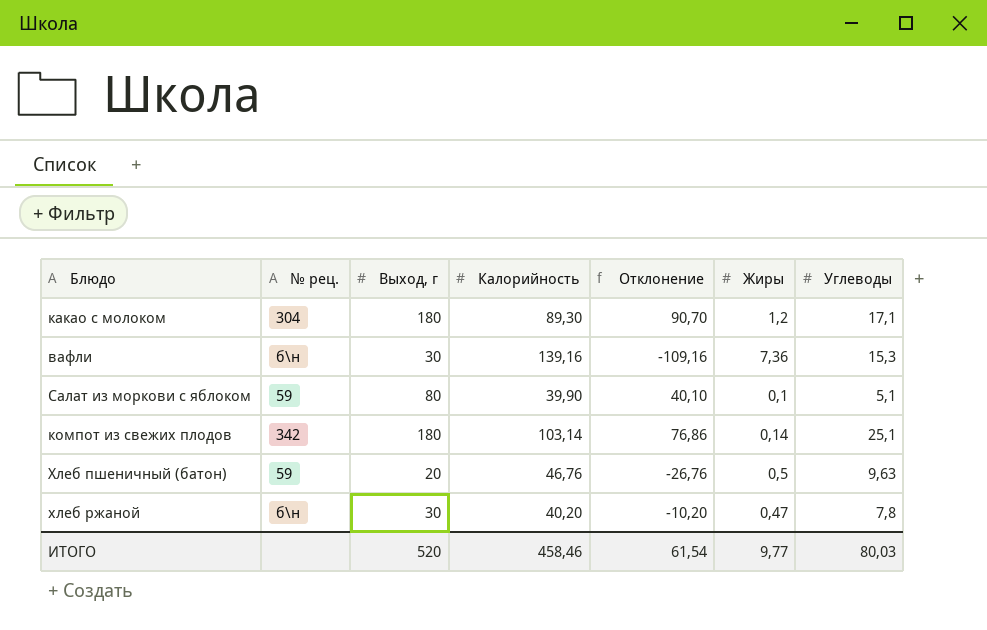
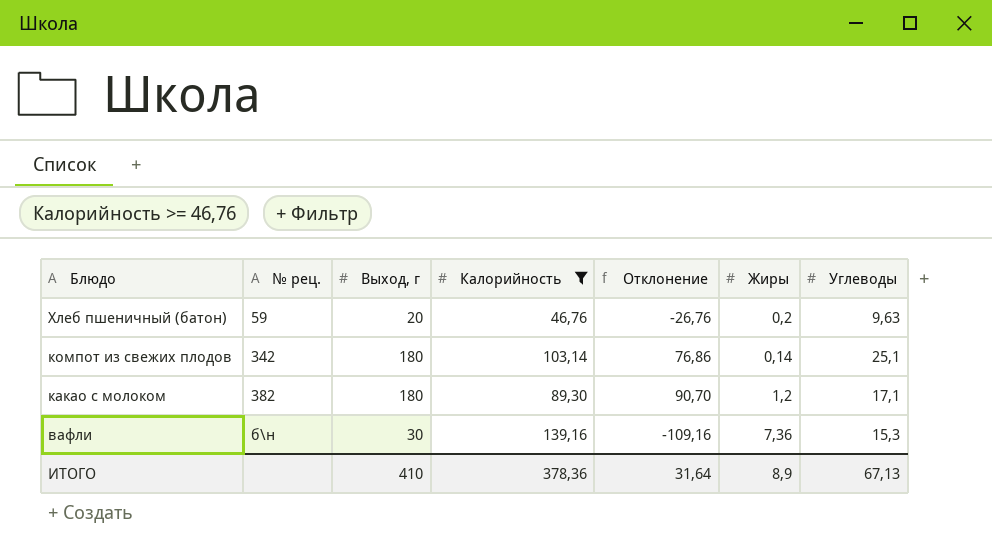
filter: none -> Калорийность >= 46,76
row order: none -> Блюдо descending
Хлеб пшеничный (батон) | Жиры: 0,5 -> 0,2
какао с молоком | № рец.: 304 -> 382
ИТОГО | Выход, г: 520 -> 410
ИТОГО | Калорийность: 458,46 -> 378,36
ИТОГО | Отклонение: 61,54 -> 31,64
ИТОГО | Жиры: 9,77 -> 8,9
ИТОГО | Углеводы: 80,03 -> 67,13

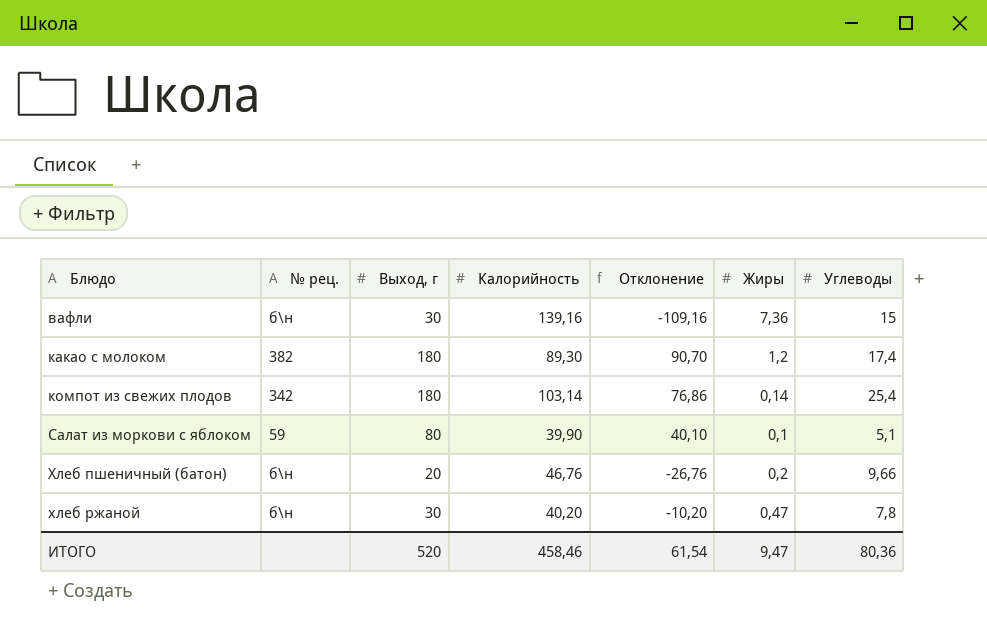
filter: Калорийность >= 46,76 -> none
row order: Блюдо descending -> Блюдо ascending
вафли | Углеводы: 15,3 -> 15
какао с молоком | Углеводы: 17,1 -> 17,4
компот из свежих плодов | Углеводы: 25,1 -> 25,4
Хлеб пшеничный (батон) | № рец.: 59 -> б\н
Хлеб пшеничный (батон) | Углеводы: 9,63 -> 9,66
ИТОГО | Выход, г: 410 -> 520
ИТОГО | Калорийность: 378,36 -> 458,46
ИТОГО | Отклонение: 31,64 -> 61,54
ИТОГО | Жиры: 8,9 -> 9,47
ИТОГО | Углеводы: 67,13 -> 80,36

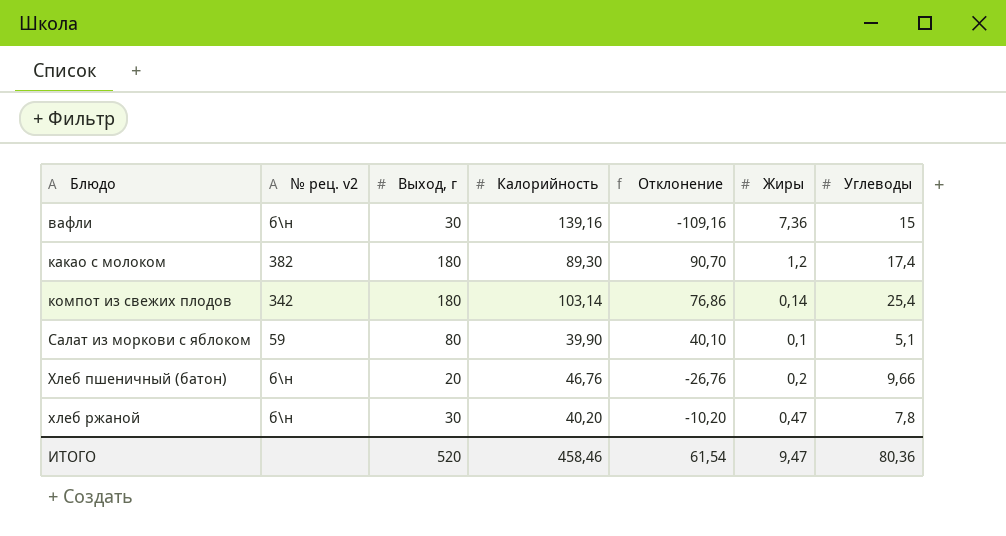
column name: № рец. -> № рец. v2

